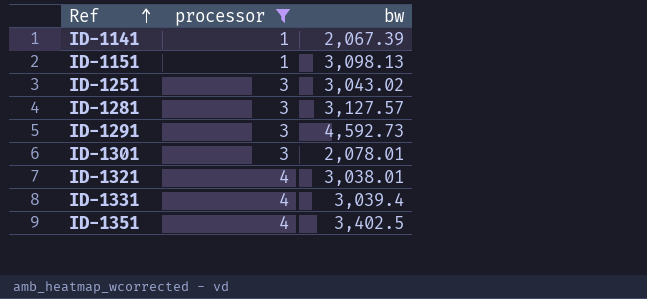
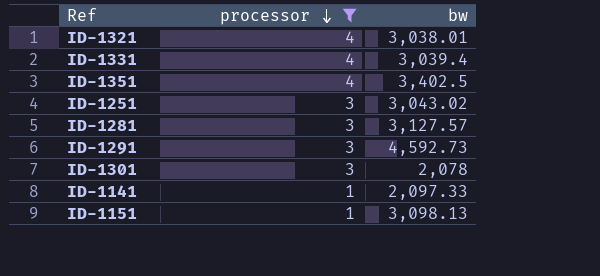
row order: Ref ascending -> processor descending
ID-1301 | bw: 2,078.01 -> 2,078
ID-1141 | bw: 2,067.39 -> 2,097.33

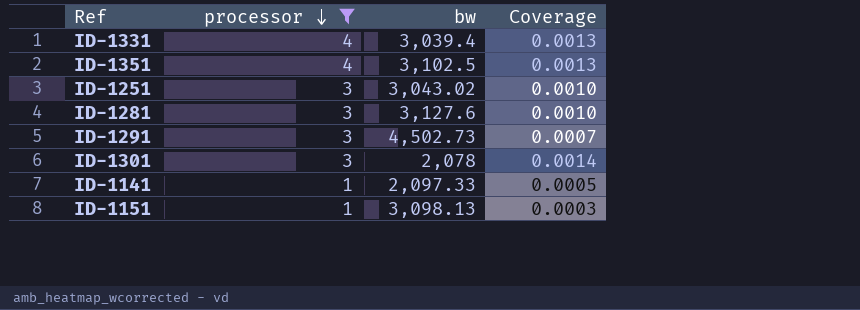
column Coverage | formula: none -> [processor] / [bw]
row ID-1321: 4 | 3,038.01 -> none
ID-1351 | bw: 3,402.5 -> 3,102.5
ID-1281 | bw: 3,127.57 -> 3,127.6
ID-1291 | bw: 4,592.73 -> 4,502.73

